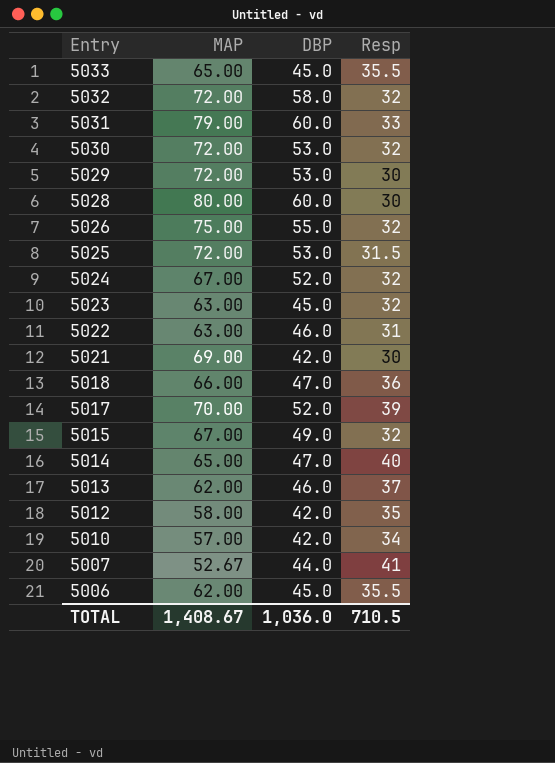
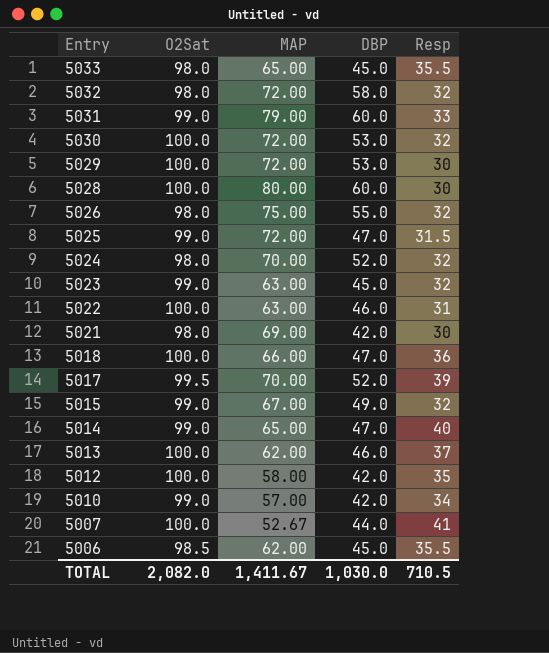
column O2Sat | position: none -> 2
5025 | DBP: 53.0 -> 47.0
5024 | MAP: 67.00 -> 70.00
TOTAL | MAP: 1,408.67 -> 1,411.67
TOTAL | DBP: 1,036.0 -> 1,030.0

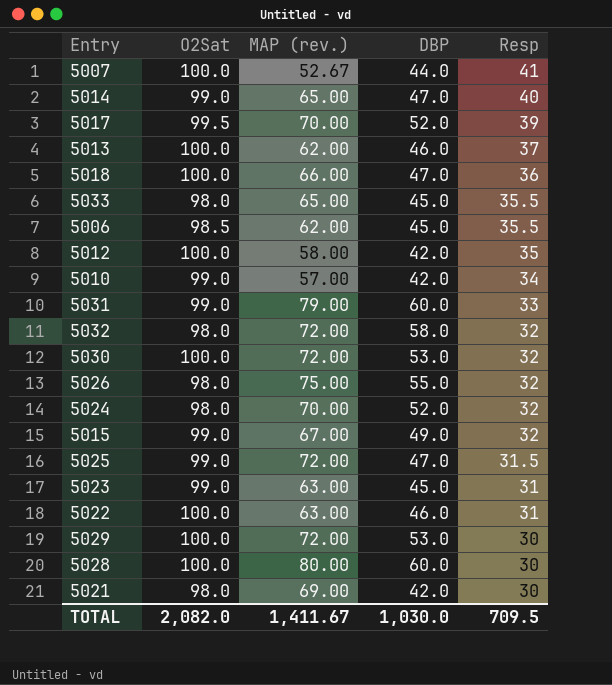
row order: Entry descending -> Resp descending
column name: MAP -> MAP (rev.)
5023 | Resp: 32 -> 31
TOTAL | Resp: 710.5 -> 709.5

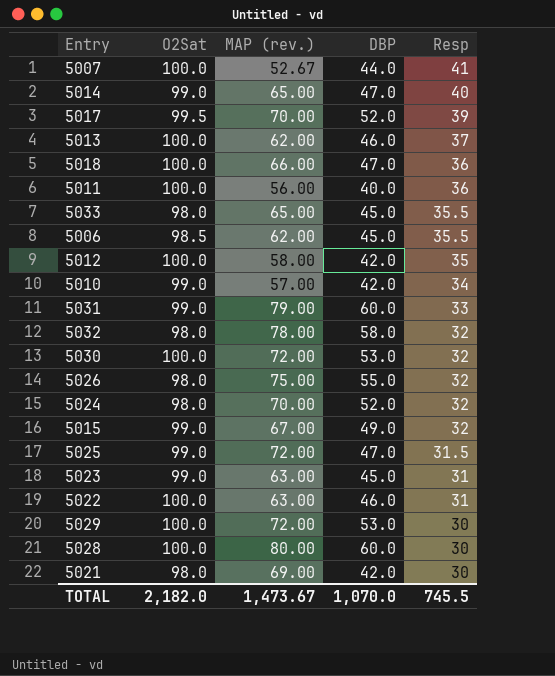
row 5011: none -> 100.0 | 56.00 | 40.0 | 36
5032 | MAP (rev.): 72.00 -> 78.00
TOTAL | O2Sat: 2,082.0 -> 2,182.0
TOTAL | MAP (rev.): 1,411.67 -> 1,473.67
TOTAL | DBP: 1,030.0 -> 1,070.0
TOTAL | Resp: 709.5 -> 745.5

